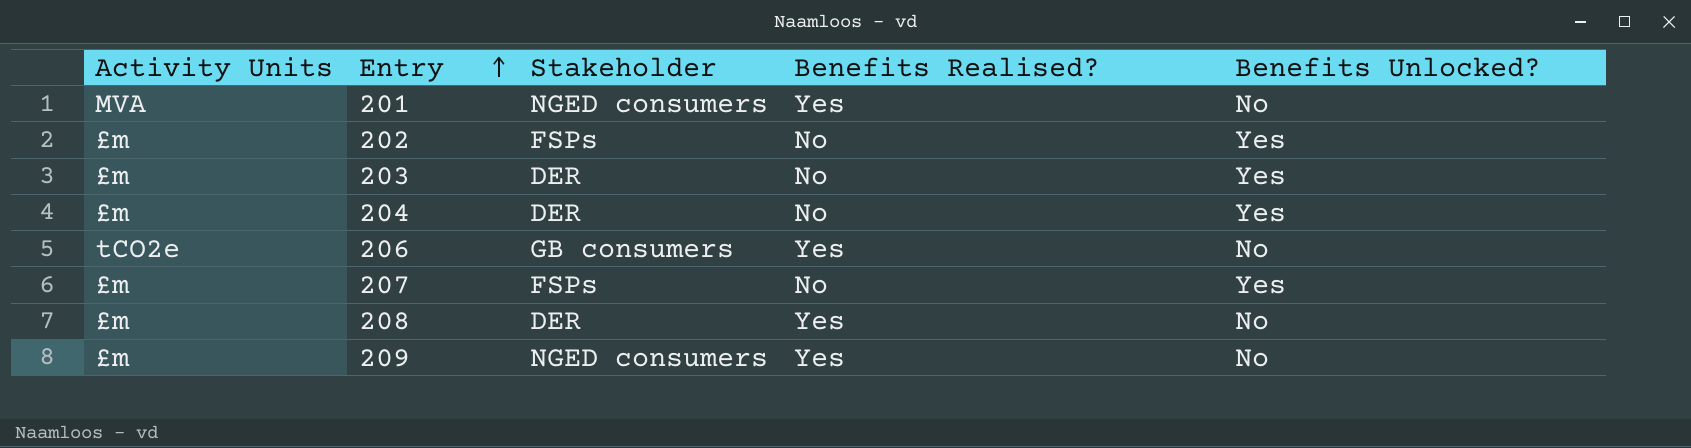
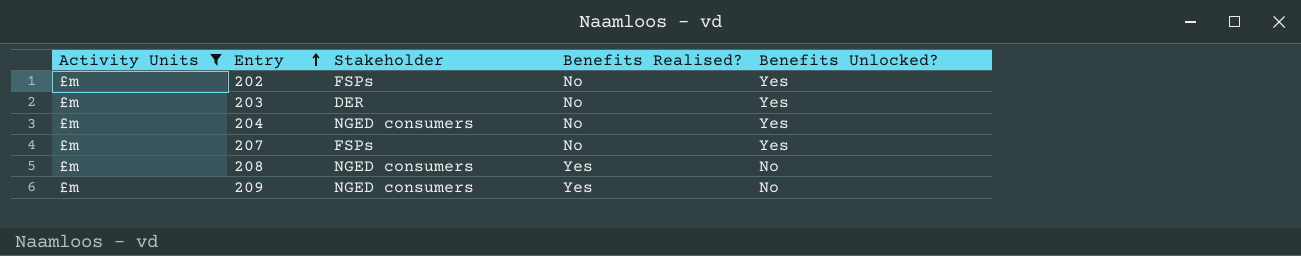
filter: none -> Activity Units = £m
204 | Stakeholder: DER -> NGED consumers
208 | Stakeholder: DER -> NGED consumers

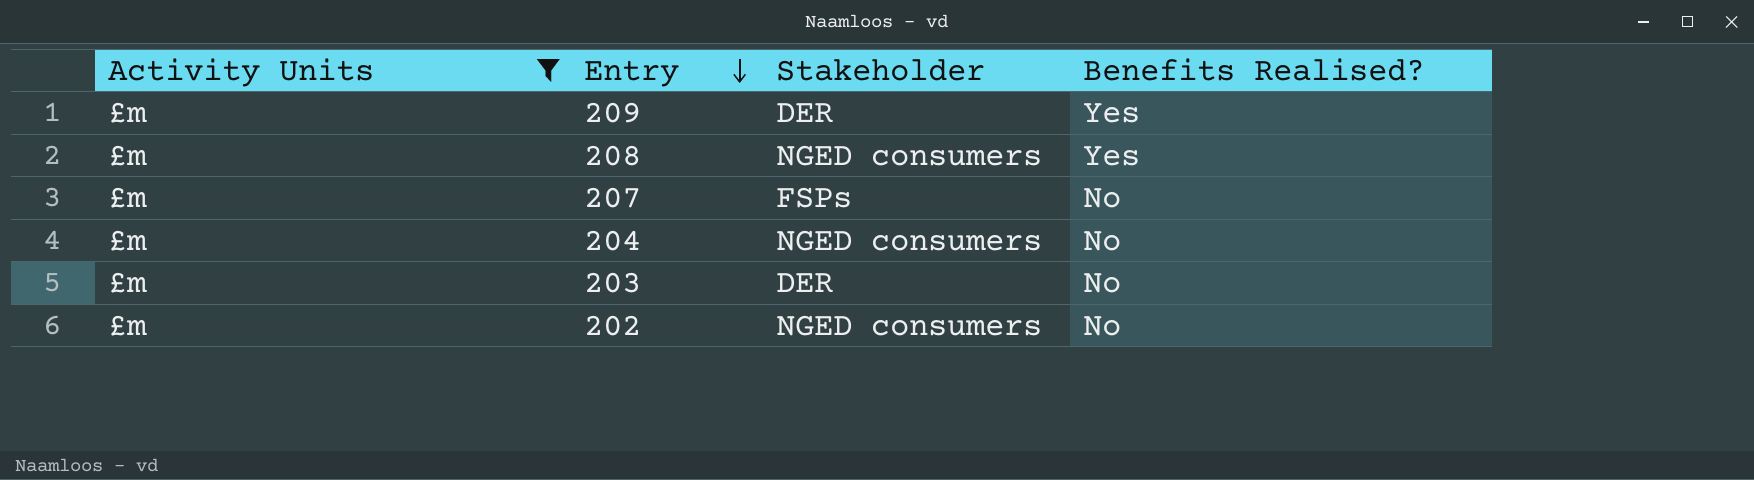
row order: Entry ascending -> Entry descending
column Benefits Unlocked? | position: 5 -> none
209 | Stakeholder: NGED consumers -> DER
202 | Stakeholder: FSPs -> NGED consumers

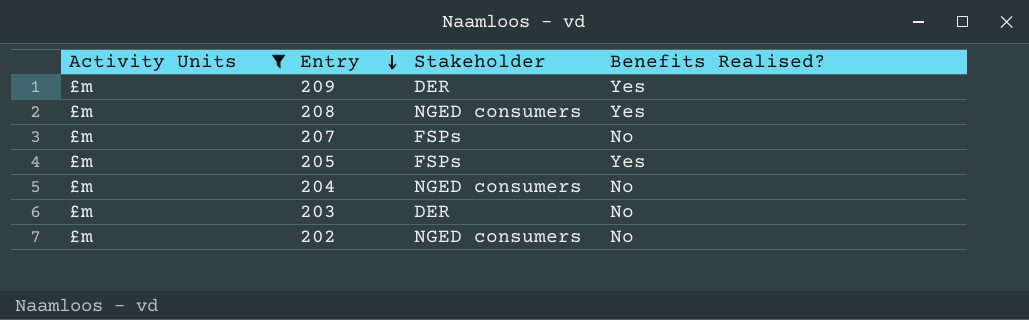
row 205: none -> £m | FSPs | Yes

